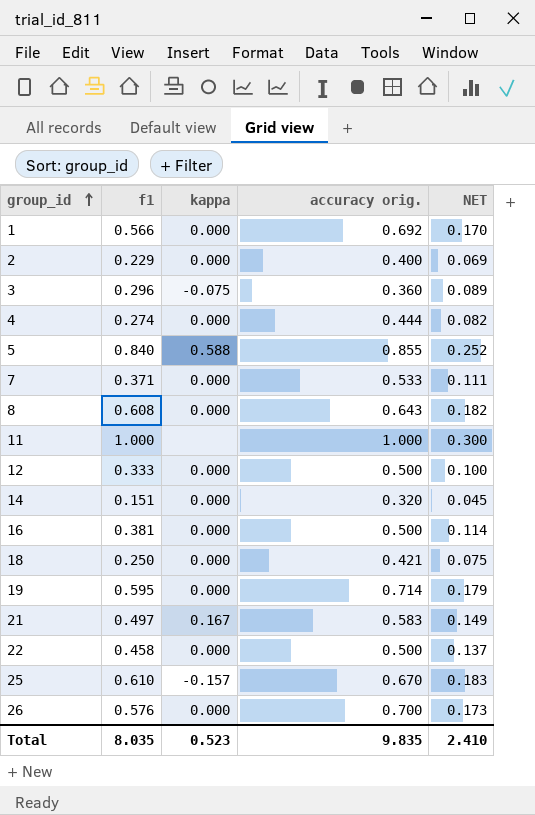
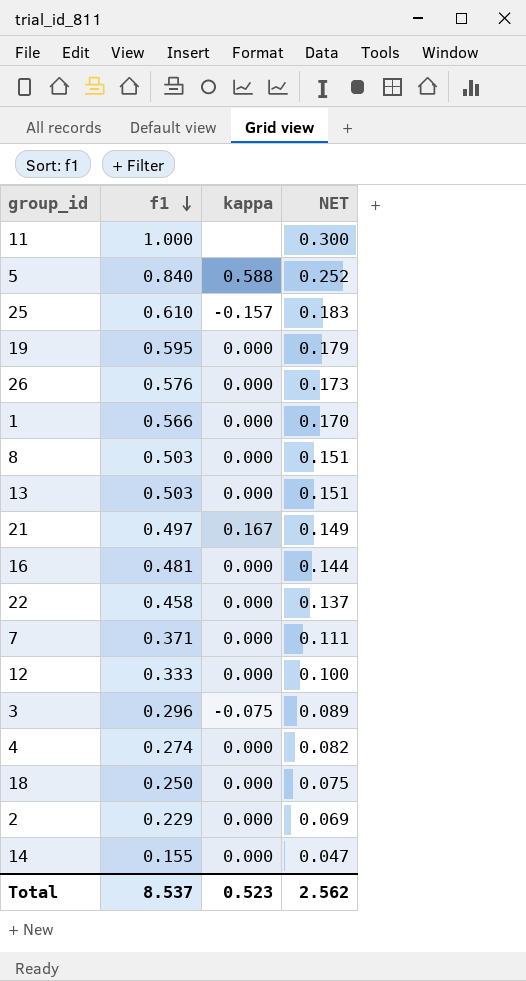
row order: group_id ascending -> f1 descending
column accuracy orig. | position: 4 -> none
8 | f1: 0.608 -> 0.503
8 | NET: 0.182 -> 0.151
row 13: none -> 0.503 | 0.000 | 0.151
16 | f1: 0.381 -> 0.481
16 | NET: 0.114 -> 0.144
14 | f1: 0.151 -> 0.155
14 | NET: 0.045 -> 0.047
Total | f1: 8.035 -> 8.537
Total | NET: 2.410 -> 2.562

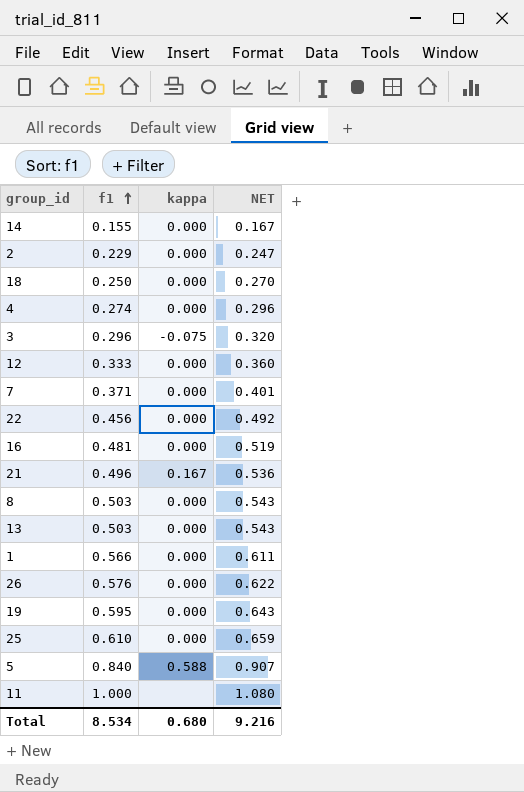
row order: f1 descending -> f1 ascending
column NET | formula: [f1] * 0.3 -> [f1] * 1.08
22 | f1: 0.458 -> 0.456
21 | f1: 0.497 -> 0.496
25 | kappa: -0.157 -> 0.000
Total | f1: 8.537 -> 8.534
Total | kappa: 0.523 -> 0.680
Total | NET: 2.562 -> 9.216

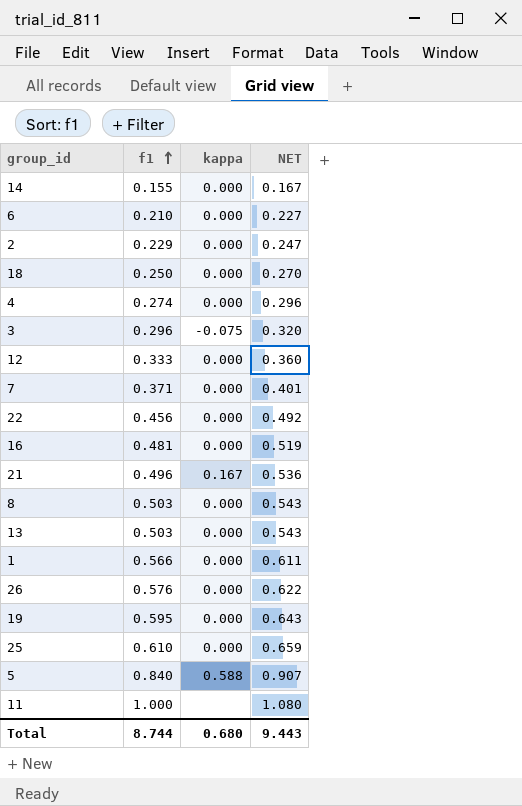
row 6: none -> 0.210 | 0.000 | 0.227
Total | f1: 8.534 -> 8.744
Total | NET: 9.216 -> 9.443

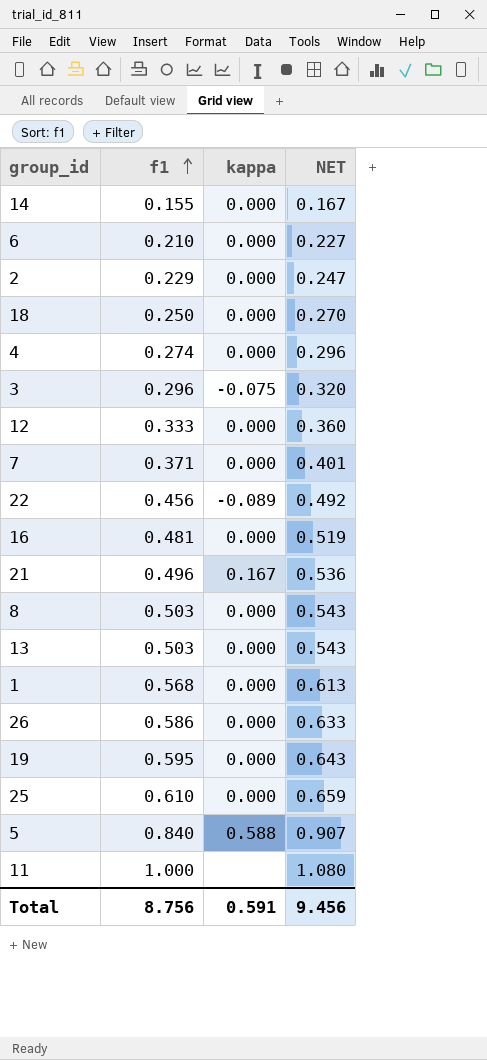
22 | kappa: 0.000 -> -0.089
1 | f1: 0.566 -> 0.568
1 | NET: 0.611 -> 0.613
26 | f1: 0.576 -> 0.586
26 | NET: 0.622 -> 0.633
Total | f1: 8.744 -> 8.756
Total | kappa: 0.680 -> 0.591
Total | NET: 9.443 -> 9.456

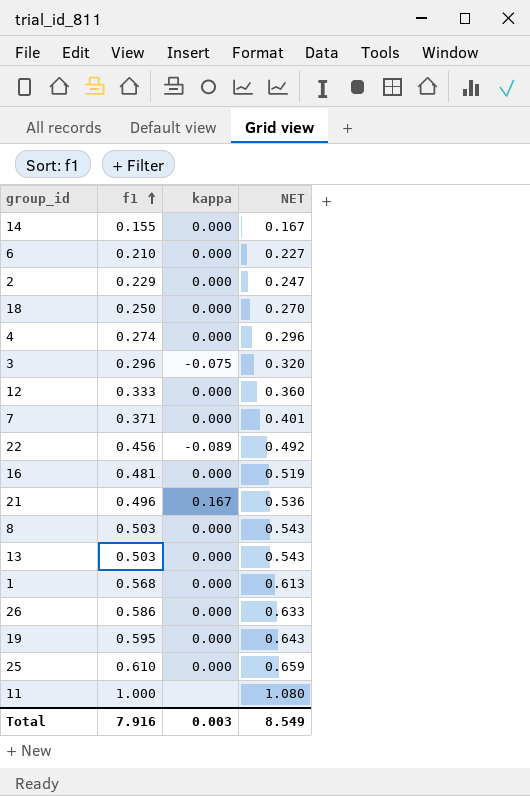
row 5: 0.840 | 0.588 | 0.907 -> none
Total | f1: 8.756 -> 7.916
Total | kappa: 0.591 -> 0.003
Total | NET: 9.456 -> 8.549

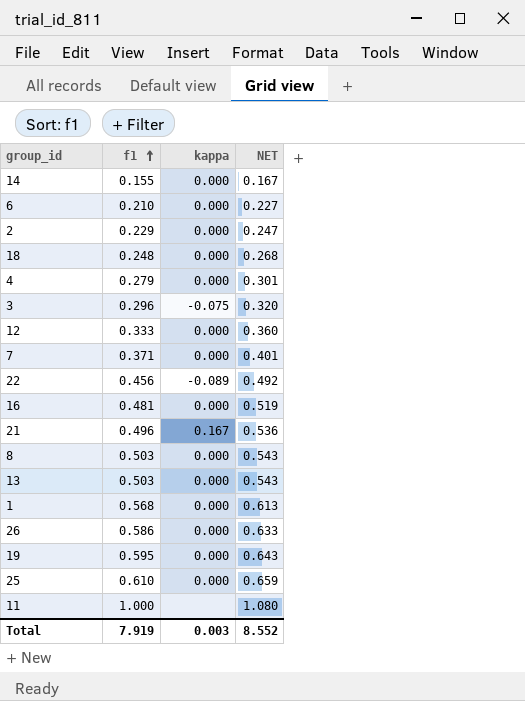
18 | f1: 0.250 -> 0.248
18 | NET: 0.270 -> 0.268
4 | f1: 0.274 -> 0.279
4 | NET: 0.296 -> 0.301
Total | f1: 7.916 -> 7.919
Total | NET: 8.549 -> 8.552

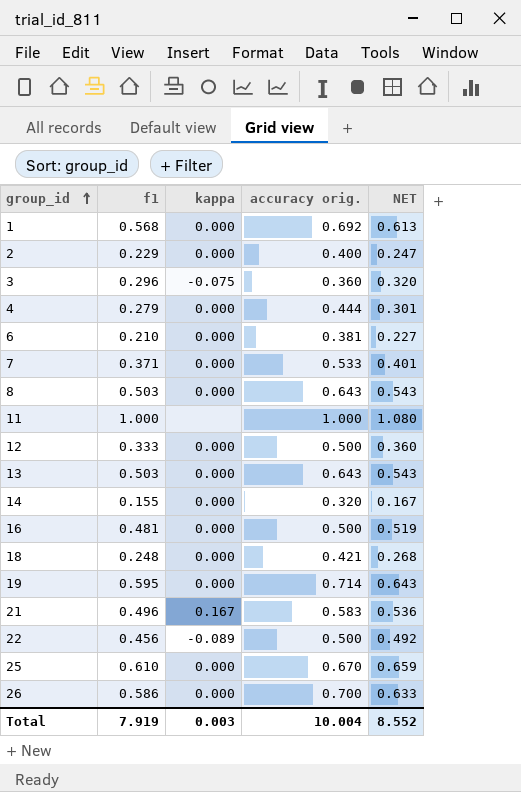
row order: f1 ascending -> group_id ascending
column accuracy orig. | position: none -> 4

